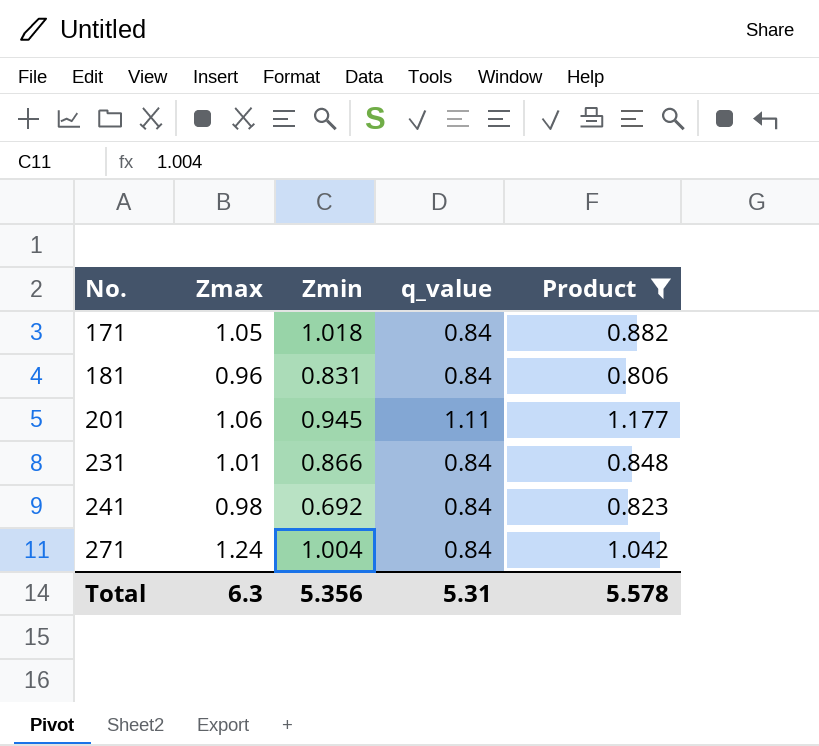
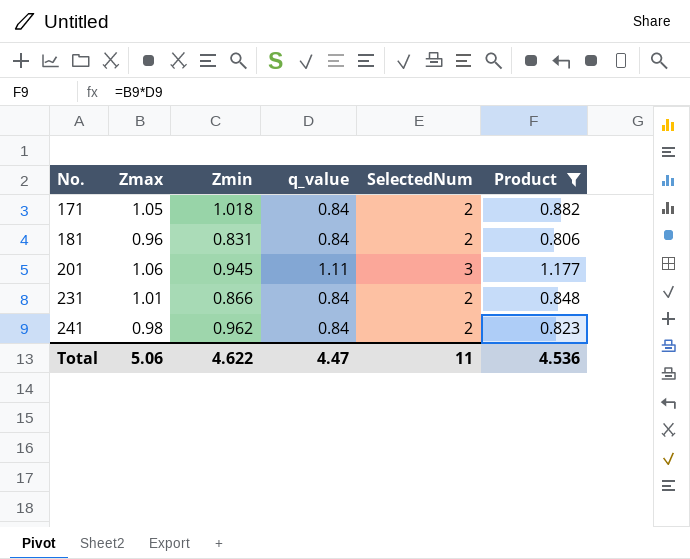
column SelectedNum | position: none -> 5
row 271: 1.24 | 1.004 | 0.84 | 1.042 -> none
241 | Zmin: 0.692 -> 0.962
Total | Zmax: 6.3 -> 5.06
Total | Zmin: 5.356 -> 4.622
Total | q_value: 5.31 -> 4.47
Total | Product: 5.578 -> 4.536

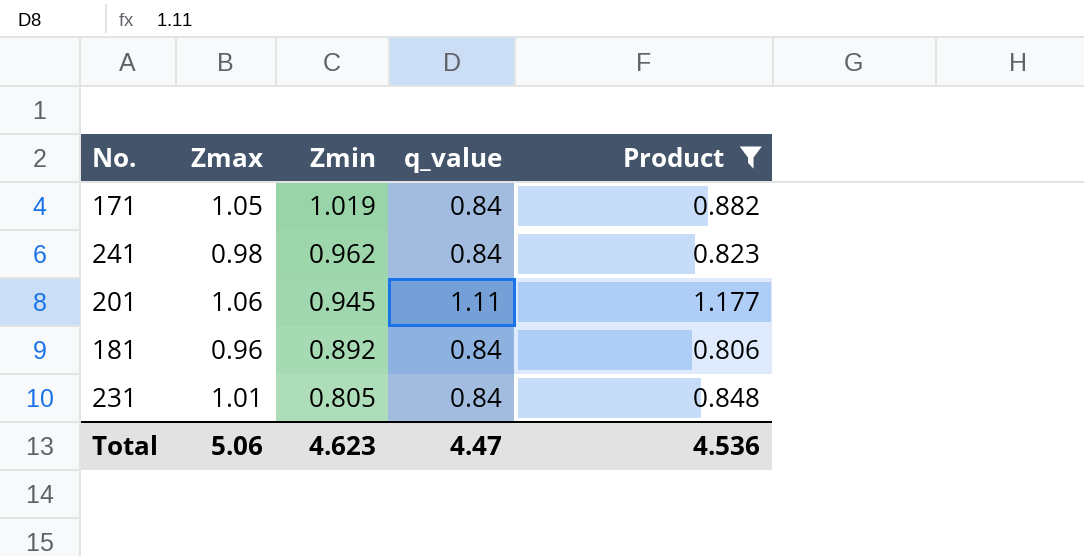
row order: No. ascending -> Zmin descending
column SelectedNum | position: 5 -> none
171 | Zmin: 1.018 -> 1.019
181 | Zmin: 0.831 -> 0.892
231 | Zmin: 0.866 -> 0.805
Total | Zmin: 4.622 -> 4.623

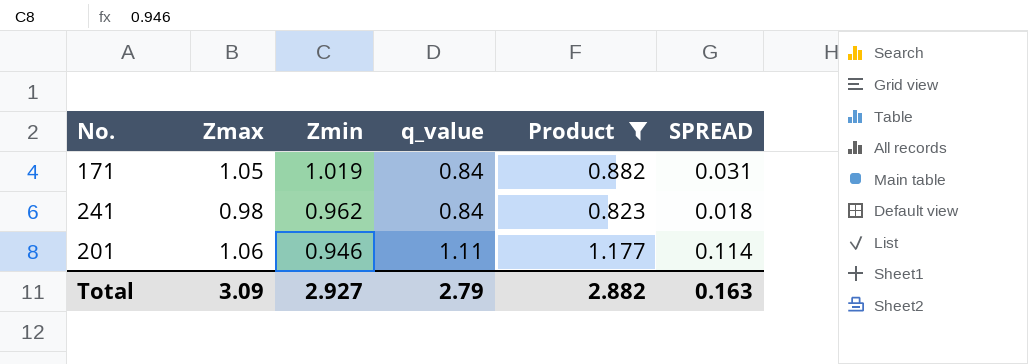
column SPREAD | formula: none -> [Zmax] - [Zmin]
row 181: 0.96 | 0.892 | 0.84 | 0.806 -> none
row 231: 1.01 | 0.805 | 0.84 | 0.848 -> none
201 | Zmin: 0.945 -> 0.946
Total | Zmax: 5.06 -> 3.09
Total | Zmin: 4.623 -> 2.927
Total | q_value: 4.47 -> 2.79
Total | Product: 4.536 -> 2.882

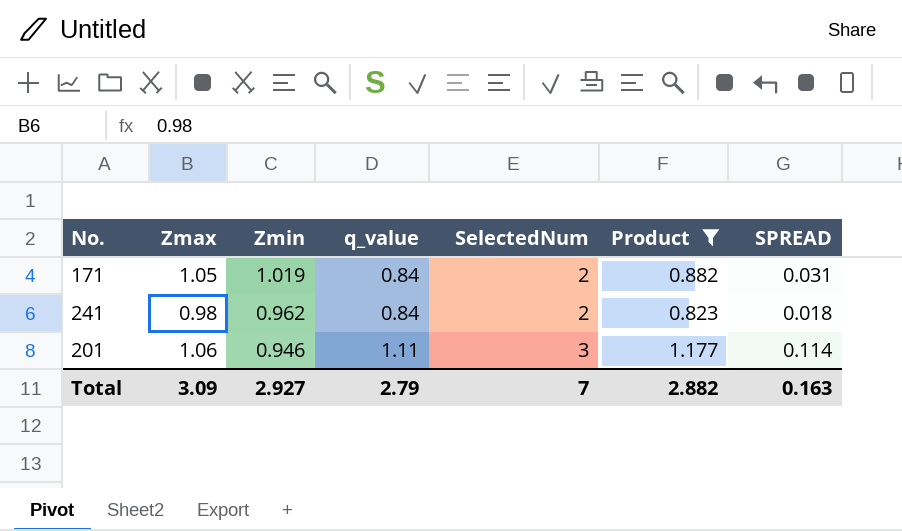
column SelectedNum | position: none -> 5

